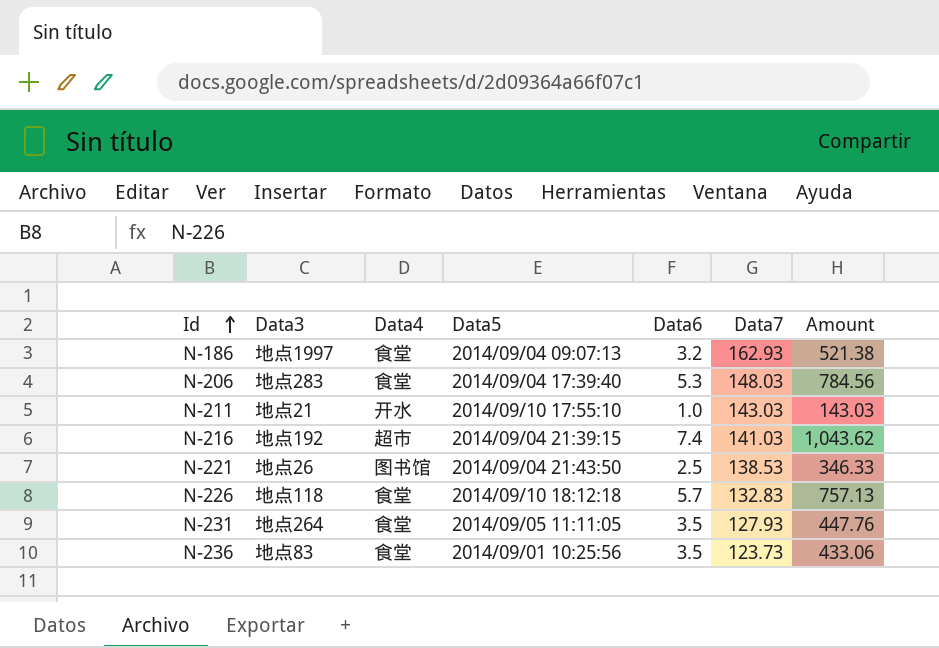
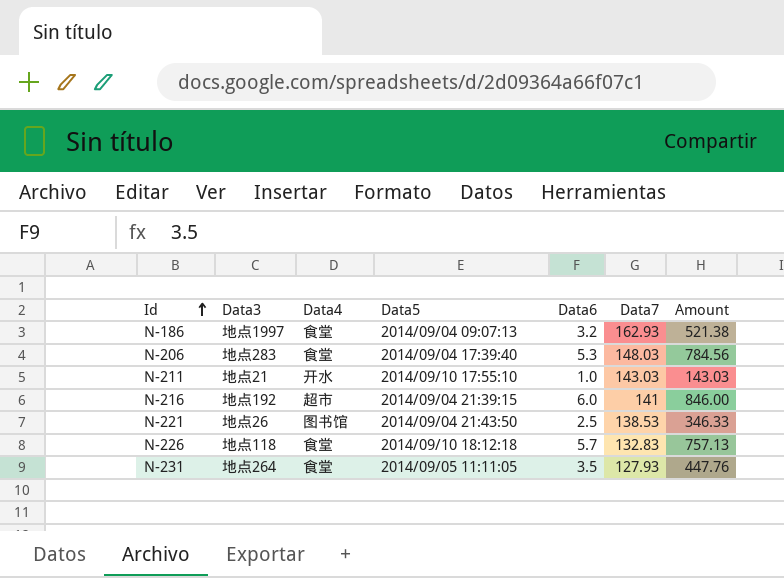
row N-236: 地点83 | 食堂 | 2014/09/01 10:25:56 | 3.5 | 123.73 | 433.06 -> none
N-216 | Data6: 7.4 -> 6.0
N-216 | Data7: 141.03 -> 141
N-216 | Amount: 1,043.62 -> 846.00

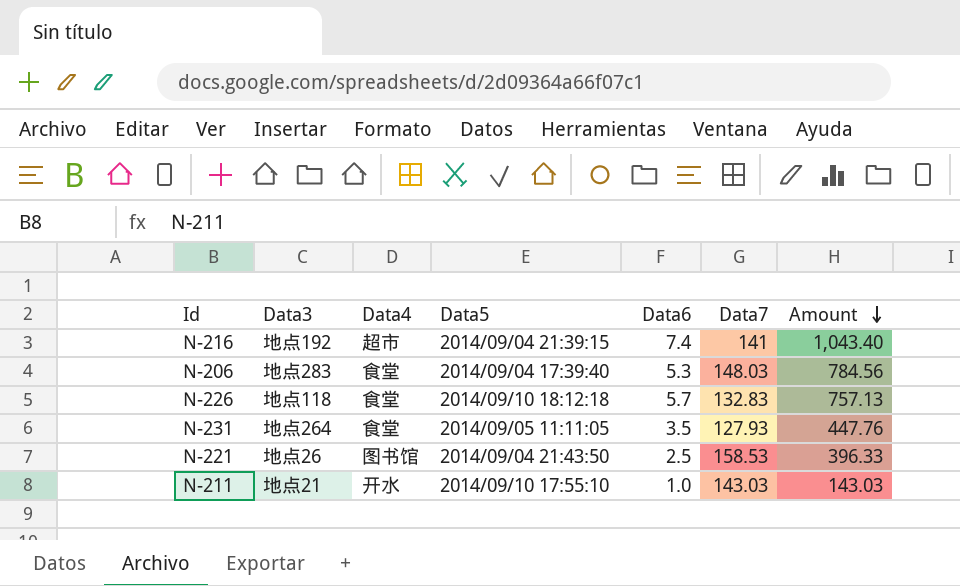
row order: Id ascending -> Amount descending
row N-186: 地点1997 | 食堂 | 2014/09/04 09:07:13 | 3.2 | 162.93 | 521.38 -> none
N-216 | Data6: 6.0 -> 7.4
N-216 | Amount: 846.00 -> 1,043.40
N-221 | Data7: 138.53 -> 158.53
N-221 | Amount: 346.33 -> 396.33

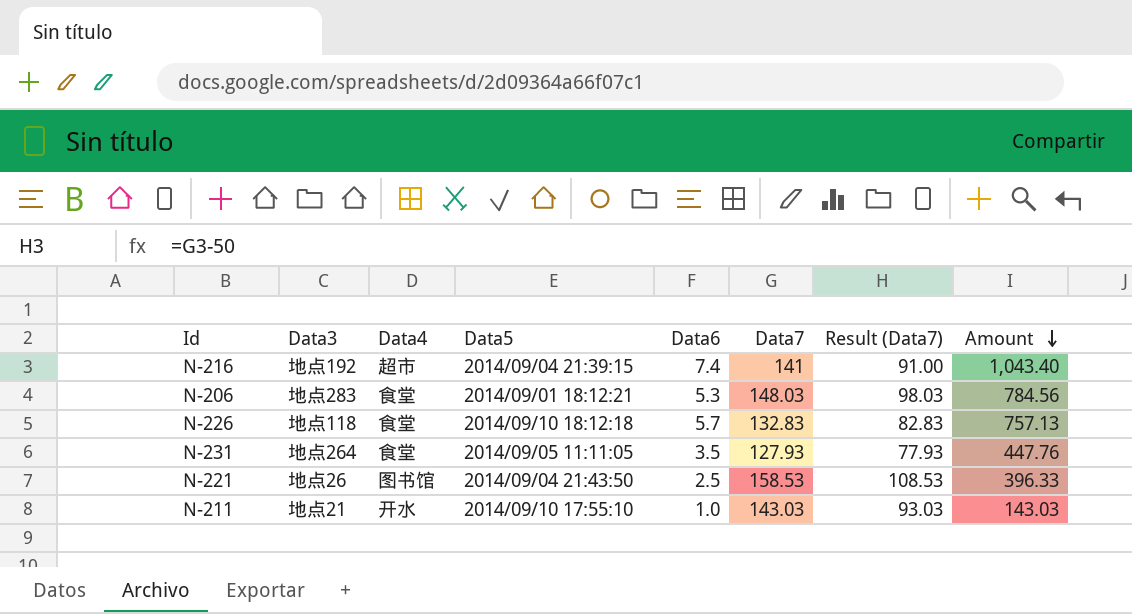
column Result (Data7) | formula: none -> [Data7] - 50
N-206 | Data5: 2014/09/04 17:39:40 -> 2014/09/01 18:12:21

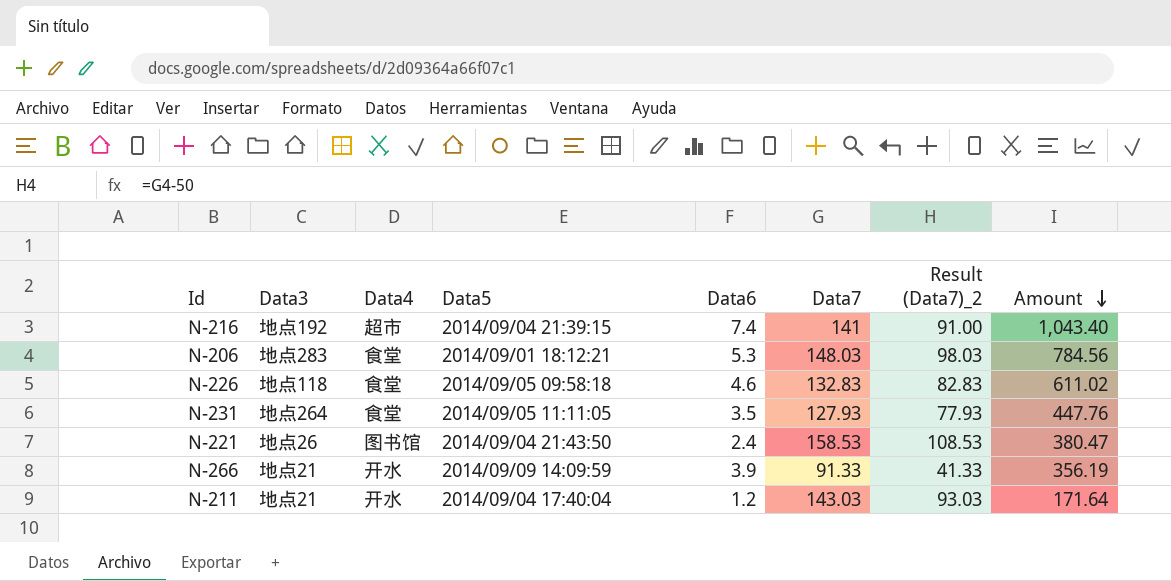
column name: Result (Data7) -> Result (Data7)_2
N-226 | Data5: 2014/09/10 18:12:18 -> 2014/09/05 09:58:18
N-226 | Data6: 5.7 -> 4.6
N-226 | Amount: 757.13 -> 611.02
N-221 | Data6: 2.5 -> 2.4
N-221 | Amount: 396.33 -> 380.47
row N-266: none -> 地点21 | 开水 | 2014/09/09 14:09:59 | 3.9 | 91.33 | 41.33 | 356.19
N-211 | Data5: 2014/09/10 17:55:10 -> 2014/09/04 17:40:04
N-211 | Data6: 1.0 -> 1.2
N-211 | Amount: 143.03 -> 171.64

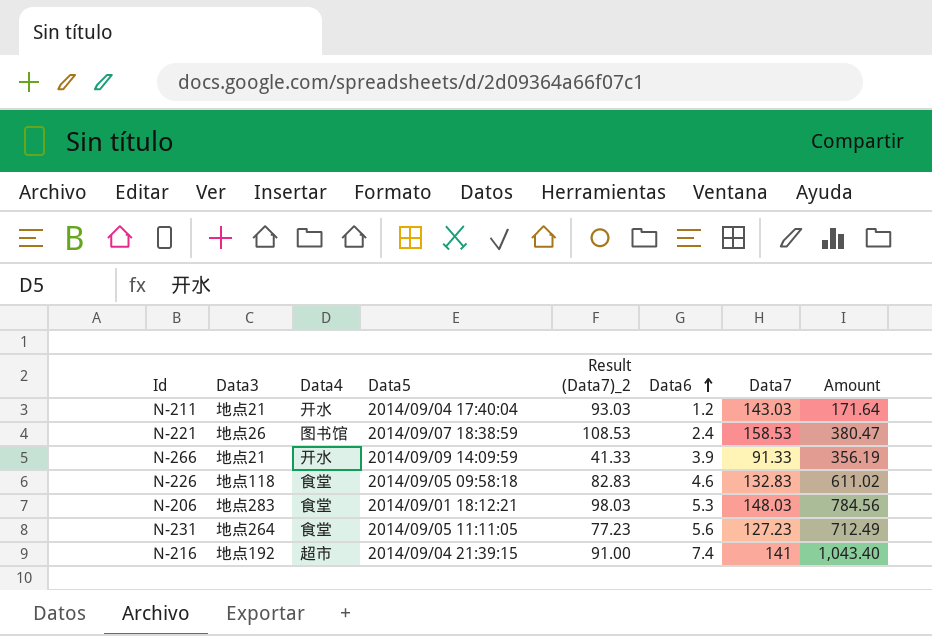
row order: Amount descending -> Data6 ascending
column Result (Data7)_2 | position: 7 -> 5
N-221 | Data5: 2014/09/04 21:43:50 -> 2014/09/07 18:38:59
N-231 | Result (Data7)_2: 77.93 -> 77.23
N-231 | Data6: 3.5 -> 5.6
N-231 | Data7: 127.93 -> 127.23
N-231 | Amount: 447.76 -> 712.49

